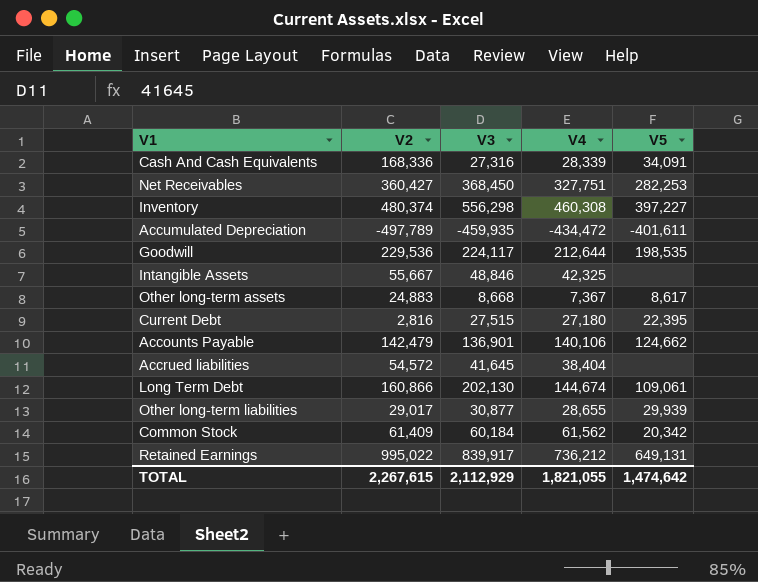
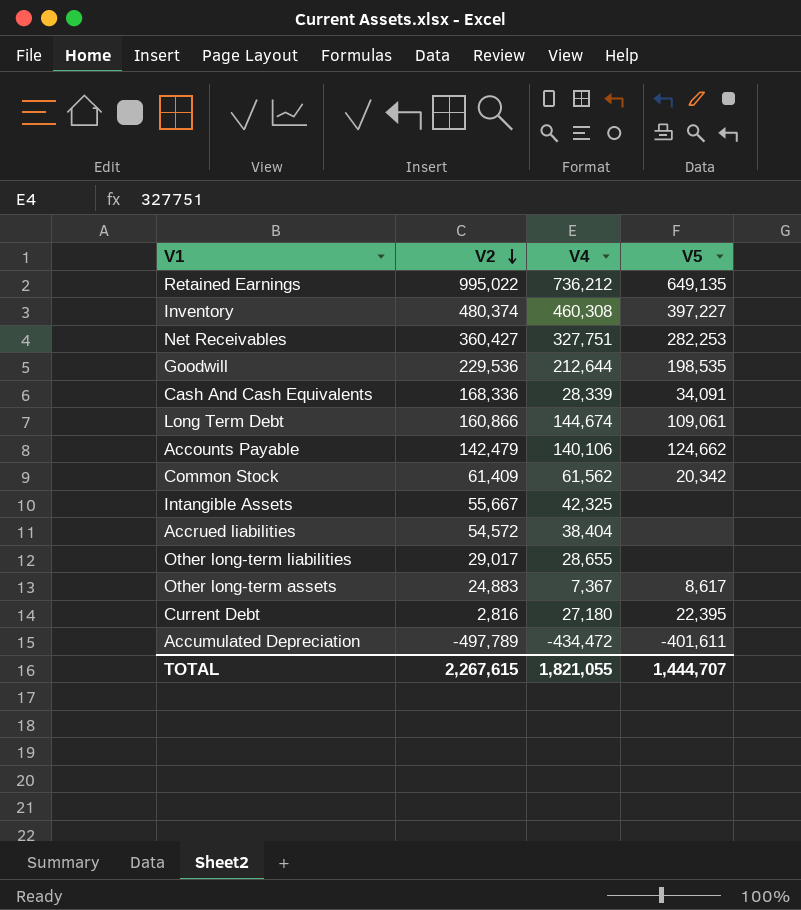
row order: none -> V2 descending
column V3 | position: 3 -> none
Retained Earnings | V5: 649,131 -> 649,135
Other long-term liabilities | V5: 29,939 -> none
TOTAL | V5: 1,474,642 -> 1,444,707

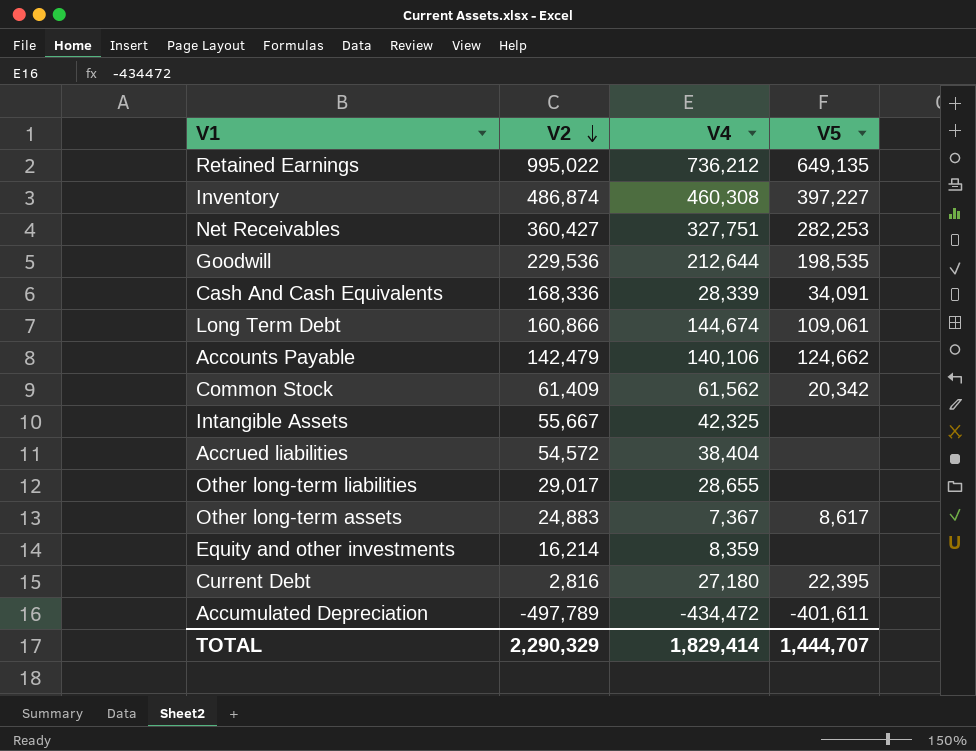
Inventory | V2: 480,374 -> 486,874
row Equity and other investments: none -> 16,214 | 8,359 | none
TOTAL | V2: 2,267,615 -> 2,290,329
TOTAL | V4: 1,821,055 -> 1,829,414

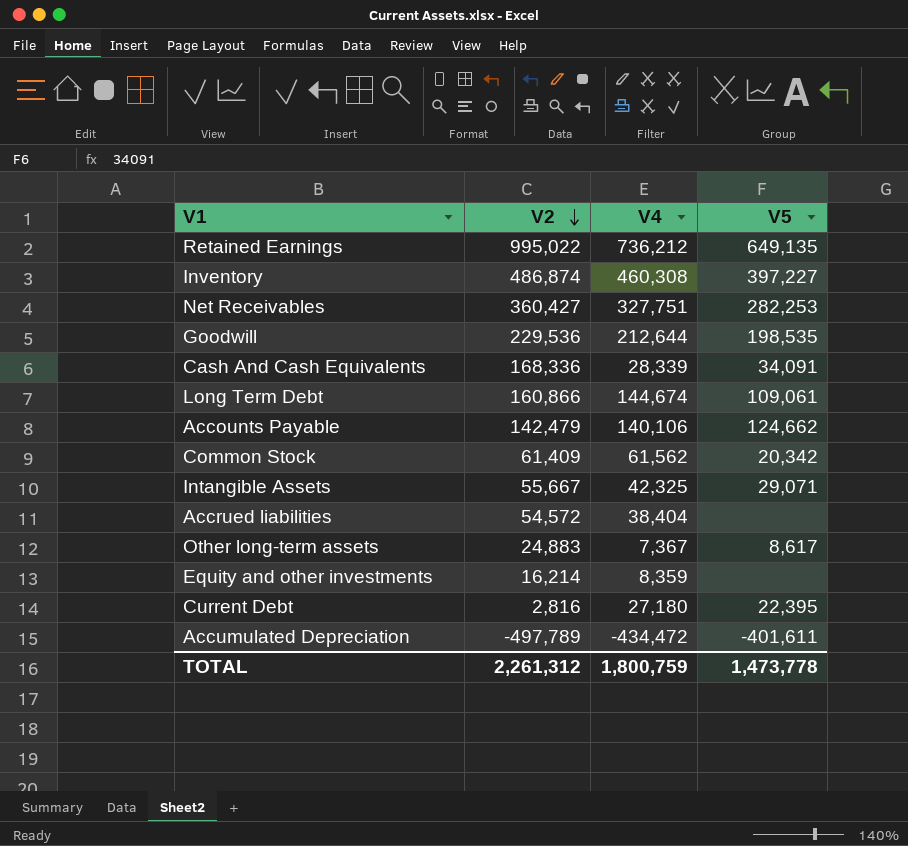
row Other long-term liabilities: 29,017 | 28,655 | none -> none
Intangible Assets | V5: none -> 29,071
TOTAL | V2: 2,290,329 -> 2,261,312
TOTAL | V4: 1,829,414 -> 1,800,759
TOTAL | V5: 1,444,707 -> 1,473,778

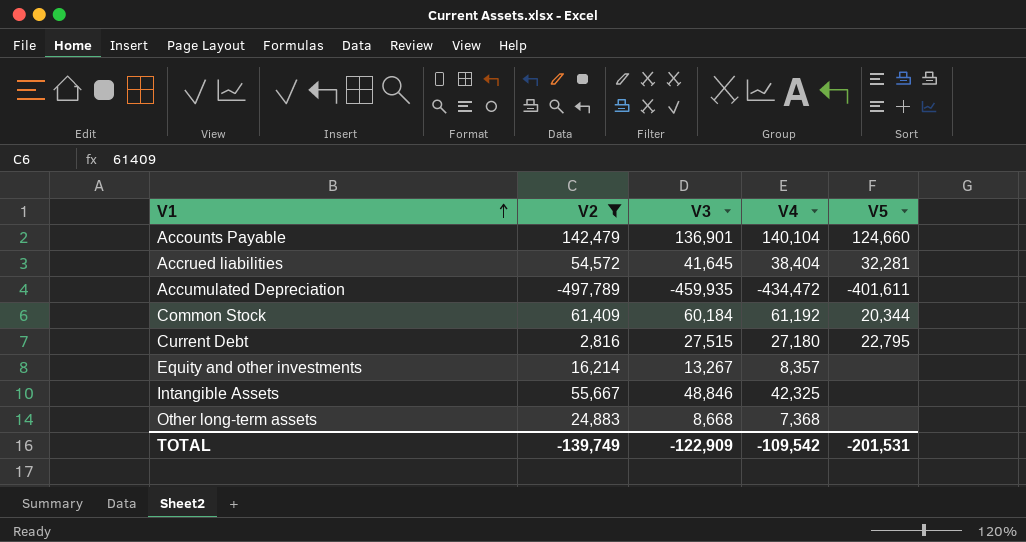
filter: none -> V2 <= 142,479
row order: V2 descending -> V1 ascending
column V3 | position: none -> 3
Accounts Payable | V4: 140,106 -> 140,104
Accounts Payable | V5: 124,662 -> 124,660
Accrued liabilities | V5: none -> 32,281
Common Stock | V4: 61,562 -> 61,192
Common Stock | V5: 20,342 -> 20,344
Current Debt | V5: 22,395 -> 22,795
Equity and other investments | V4: 8,359 -> 8,357
Intangible Assets | V5: 29,071 -> none
Other long-term assets | V4: 7,367 -> 7,368
Other long-term assets | V5: 8,617 -> none
TOTAL | V2: 2,261,312 -> -139,749
TOTAL | V4: 1,800,759 -> -109,542
TOTAL | V5: 1,473,778 -> -201,531

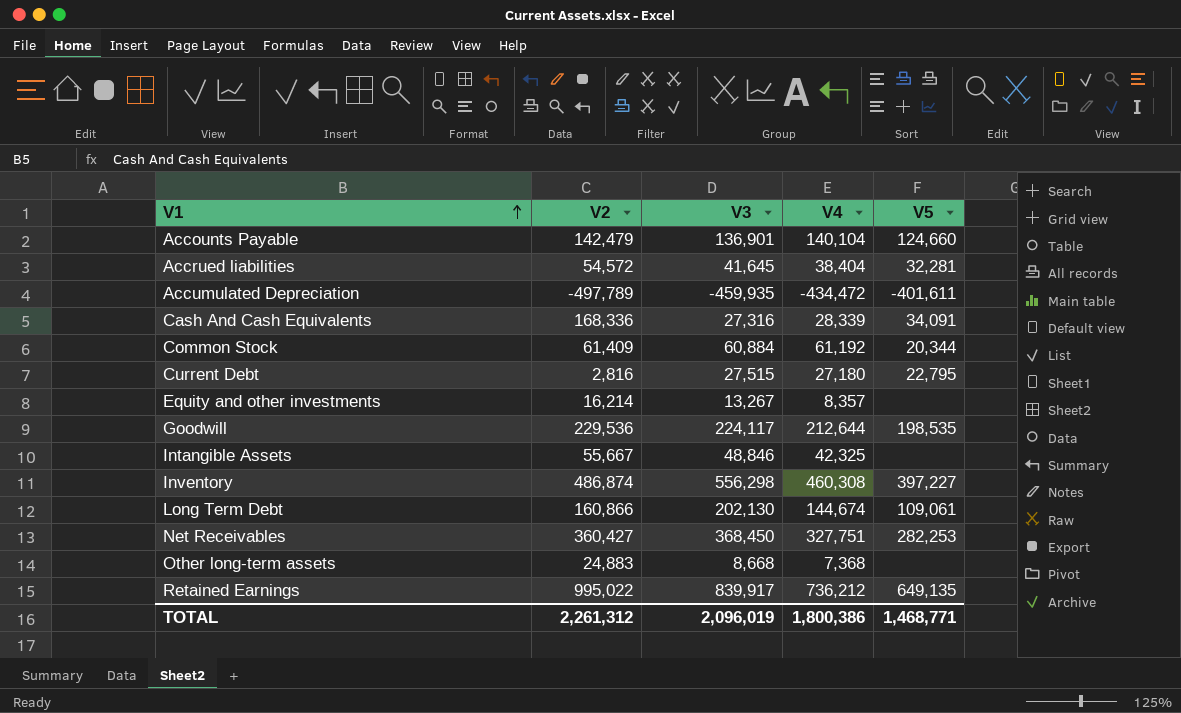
filter: V2 <= 142,479 -> none
Common Stock | V3: 60,184 -> 60,884
TOTAL | V2: -139,749 -> 2,261,312
TOTAL | V3: -122,909 -> 2,096,019
TOTAL | V4: -109,542 -> 1,800,386
TOTAL | V5: -201,531 -> 1,468,771

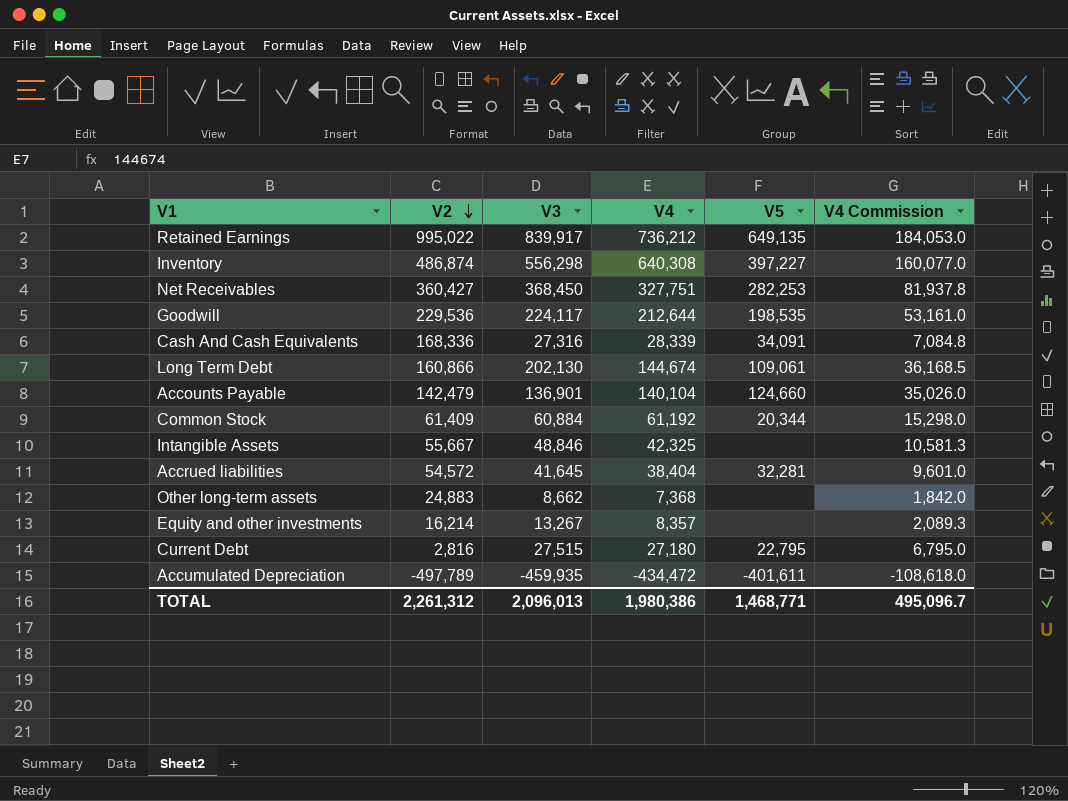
row order: V1 ascending -> V2 descending
column V4 Commission | formula: none -> [V4] * 0.25
Inventory | V4: 460,308 -> 640,308
Other long-term assets | V3: 8,668 -> 8,662
TOTAL | V3: 2,096,019 -> 2,096,013
TOTAL | V4: 1,800,386 -> 1,980,386

